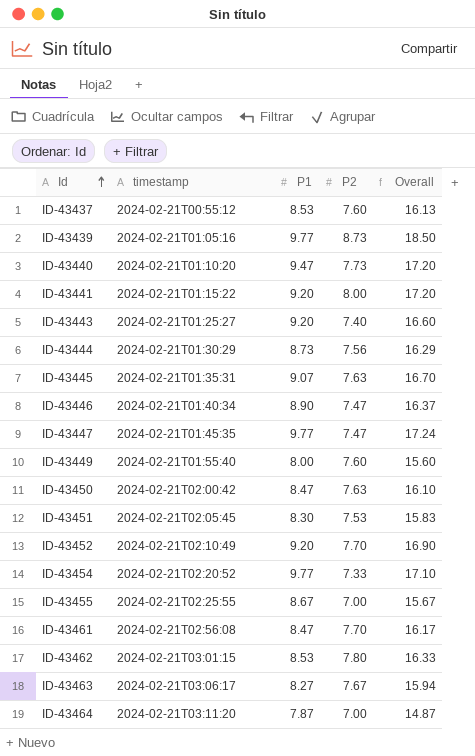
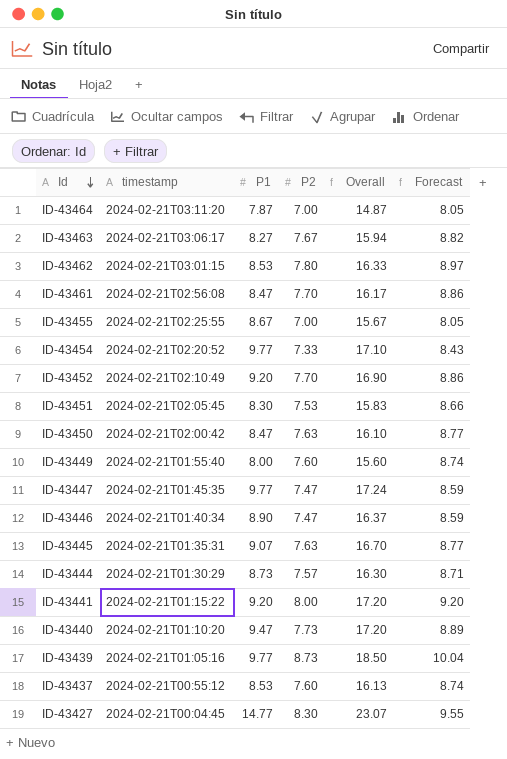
row order: Id ascending -> Id descending
column Forecast | formula: none -> [P2] * 1.15
row ID-43443: 2024-02-21T01:25:27 | 9.20 | 7.40 | 16.60 -> none
ID-43444 | P2: 7.56 -> 7.57
ID-43444 | Overall: 16.29 -> 16.30
row ID-43427: none -> 2024-02-21T00:04:45 | 14.77 | 8.30 | 23.07 | 9.55

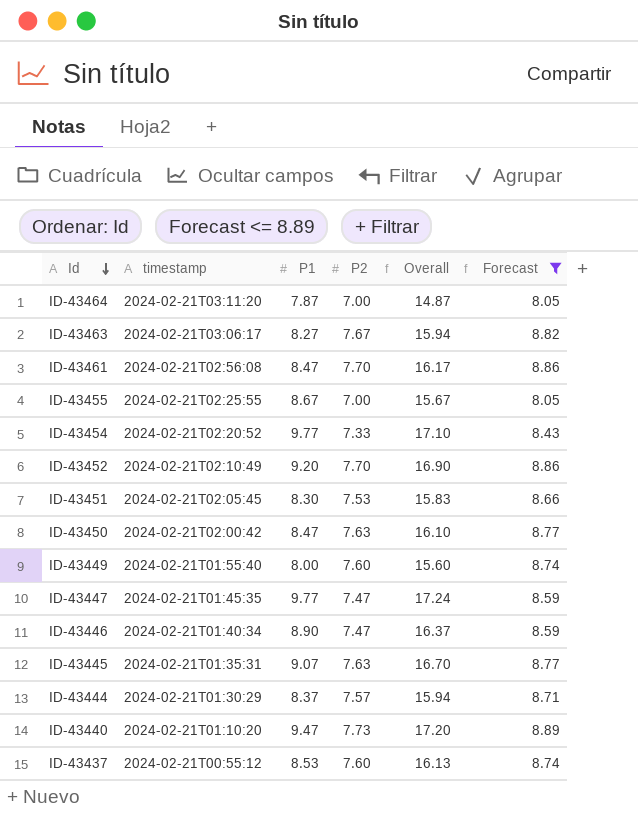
filter: none -> Forecast <= 8.89
ID-43444 | P1: 8.73 -> 8.37
ID-43444 | Overall: 16.30 -> 15.94

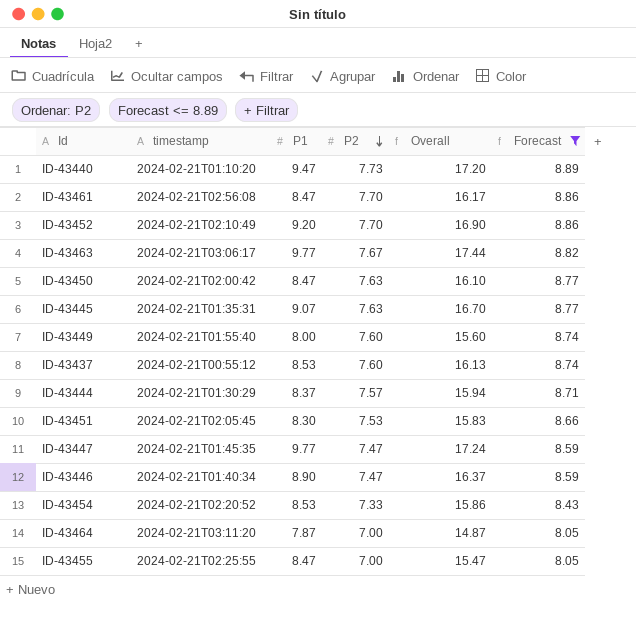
row order: Id descending -> P2 descending
ID-43463 | P1: 8.27 -> 9.77
ID-43463 | Overall: 15.94 -> 17.44
ID-43454 | P1: 9.77 -> 8.53
ID-43454 | Overall: 17.10 -> 15.86
ID-43455 | P1: 8.67 -> 8.47
ID-43455 | Overall: 15.67 -> 15.47

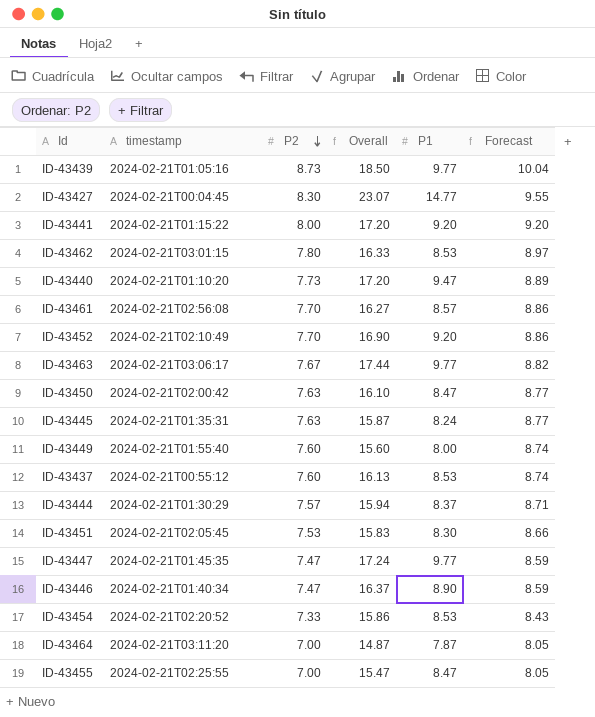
filter: Forecast <= 8.89 -> none
column P1 | position: 3 -> 5
ID-43461 | Overall: 16.17 -> 16.27
ID-43461 | P1: 8.47 -> 8.57
ID-43445 | Overall: 16.70 -> 15.87
ID-43445 | P1: 9.07 -> 8.24

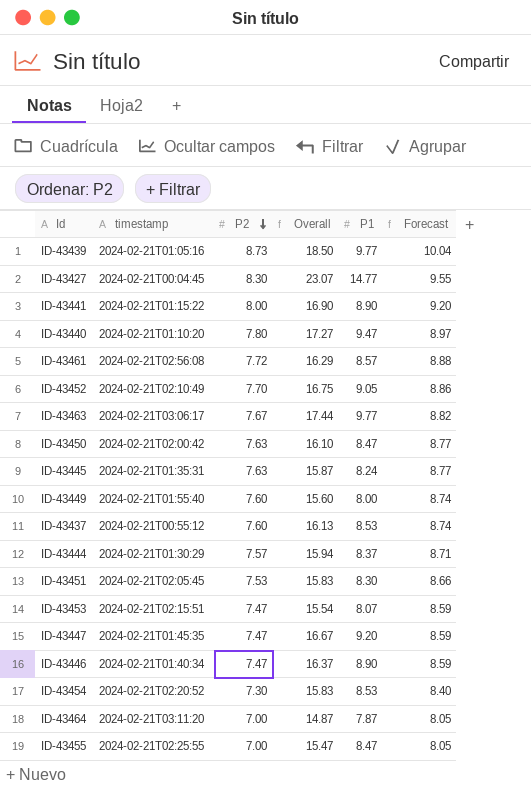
row ID-43462: 2024-02-21T03:01:15 | 7.80 | 16.33 | 8.53 | 8.97 -> none
ID-43441 | Overall: 17.20 -> 16.90
ID-43441 | P1: 9.20 -> 8.90
ID-43440 | P2: 7.73 -> 7.80
ID-43440 | Overall: 17.20 -> 17.27
ID-43440 | Forecast: 8.89 -> 8.97
ID-43461 | P2: 7.70 -> 7.72
ID-43461 | Overall: 16.27 -> 16.29
ID-43461 | Forecast: 8.86 -> 8.88
ID-43452 | Overall: 16.90 -> 16.75
ID-43452 | P1: 9.20 -> 9.05
row ID-43453: none -> 2024-02-21T02:15:51 | 7.47 | 15.54 | 8.07 | 8.59
ID-43447 | Overall: 17.24 -> 16.67
ID-43447 | P1: 9.77 -> 9.20
ID-43454 | P2: 7.33 -> 7.30
ID-43454 | Overall: 15.86 -> 15.83
ID-43454 | Forecast: 8.43 -> 8.40

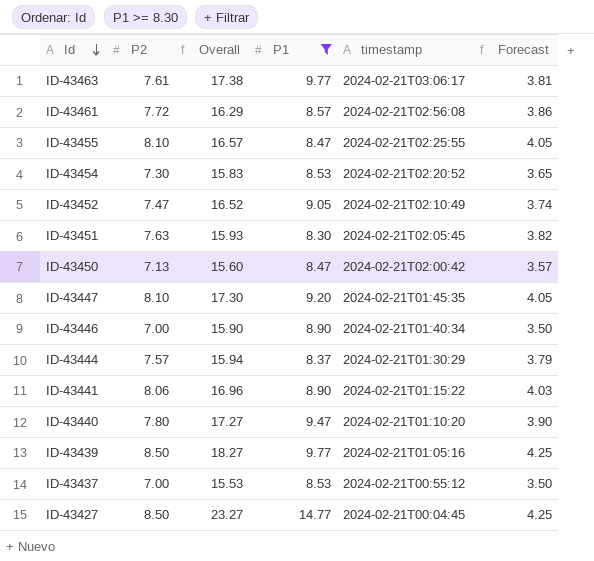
filter: none -> P1 >= 8.30
row order: P2 descending -> Id descending
column timestamp | position: 2 -> 5
column Forecast | formula: [P2] * 1.15 -> [P2] * 0.5
ID-43463 | P2: 7.67 -> 7.61
ID-43463 | Overall: 17.44 -> 17.38
ID-43455 | P2: 7.00 -> 8.10
ID-43455 | Overall: 15.47 -> 16.57
ID-43452 | P2: 7.70 -> 7.47
ID-43452 | Overall: 16.75 -> 16.52
ID-43451 | P2: 7.53 -> 7.63
ID-43451 | Overall: 15.83 -> 15.93
ID-43450 | P2: 7.63 -> 7.13
ID-43450 | Overall: 16.10 -> 15.60
ID-43447 | P2: 7.47 -> 8.10
ID-43447 | Overall: 16.67 -> 17.30
ID-43446 | P2: 7.47 -> 7.00
ID-43446 | Overall: 16.37 -> 15.90
ID-43441 | P2: 8.00 -> 8.06
ID-43441 | Overall: 16.90 -> 16.96
ID-43439 | P2: 8.73 -> 8.50
ID-43439 | Overall: 18.50 -> 18.27
ID-43437 | P2: 7.60 -> 7.00
ID-43437 | Overall: 16.13 -> 15.53
ID-43427 | P2: 8.30 -> 8.50
ID-43427 | Overall: 23.07 -> 23.27

